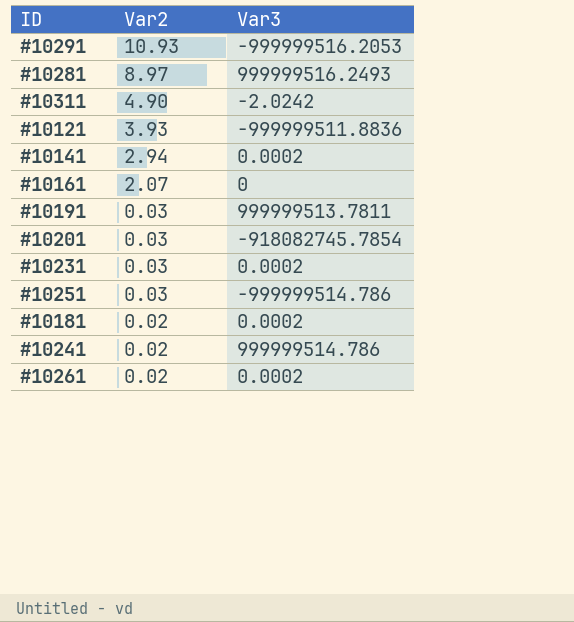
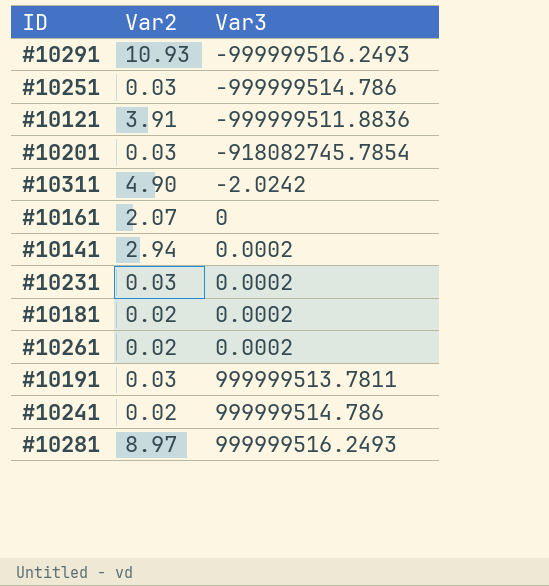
row order: Var2 descending -> Var3 ascending
#10291 | Var3: -999999516.2053 -> -999999516.2493
#10121 | Var2: 3.93 -> 3.91

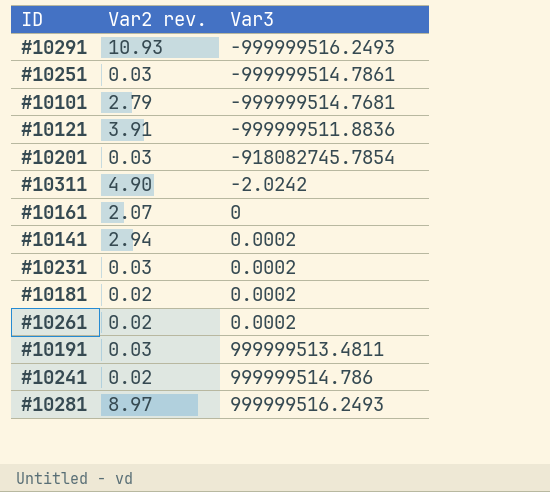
column name: Var2 -> Var2 rev.
#10251 | Var3: -999999514.786 -> -999999514.7861
row #10101: none -> 2.79 | -999999514.7681
#10191 | Var3: 999999513.7811 -> 999999513.4811

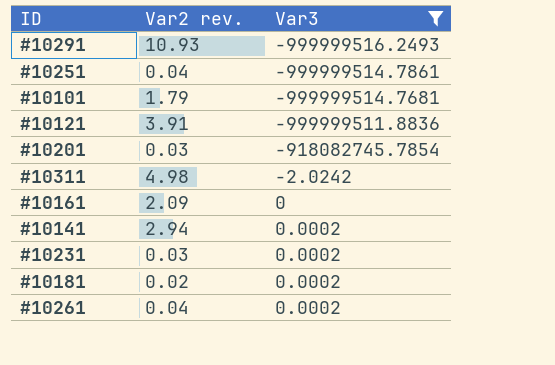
filter: none -> Var3 <= 0.0002
#10251 | Var2 rev.: 0.03 -> 0.04
#10101 | Var2 rev.: 2.79 -> 1.79
#10311 | Var2 rev.: 4.90 -> 4.98
#10161 | Var2 rev.: 2.07 -> 2.09
#10261 | Var2 rev.: 0.02 -> 0.04

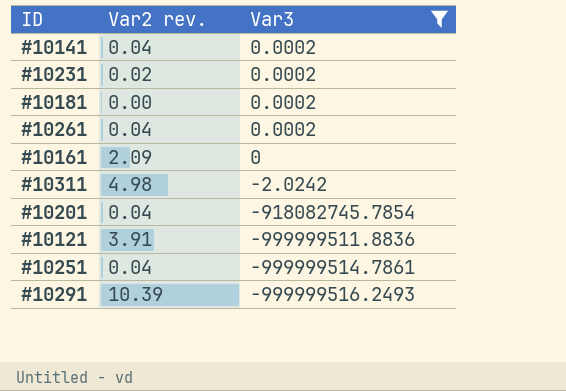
row order: Var3 ascending -> Var3 descending
row #10101: 1.79 | -999999514.7681 -> none
#10141 | Var2 rev.: 2.94 -> 0.04
#10231 | Var2 rev.: 0.03 -> 0.02
#10181 | Var2 rev.: 0.02 -> 0.00
#10201 | Var2 rev.: 0.03 -> 0.04
#10291 | Var2 rev.: 10.93 -> 10.39

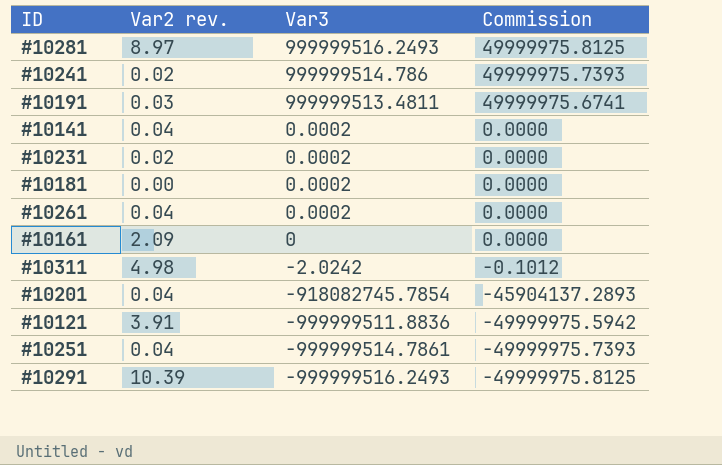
filter: Var3 <= 0.0002 -> none
column Commission | formula: none -> [Var3] * 0.05

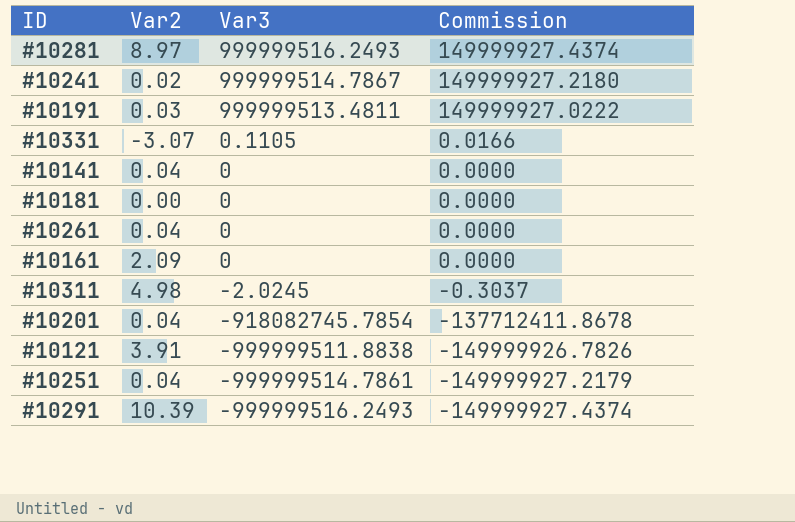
column name: Var2 rev. -> Var2
column Commission | formula: [Var3] * 0.05 -> [Var3] * 0.15
row #10231: 0.02 | 0.0002 | 0.0000 -> none
#10241 | Var3: 999999514.786 -> 999999514.7867
row #10331: none -> -3.07 | 0.1105 | 0.0166
#10141 | Var3: 0.0002 -> 0
#10181 | Var3: 0.0002 -> 0
#10261 | Var3: 0.0002 -> 0
#10311 | Var3: -2.0242 -> -2.0245
#10121 | Var3: -999999511.8836 -> -999999511.8838

